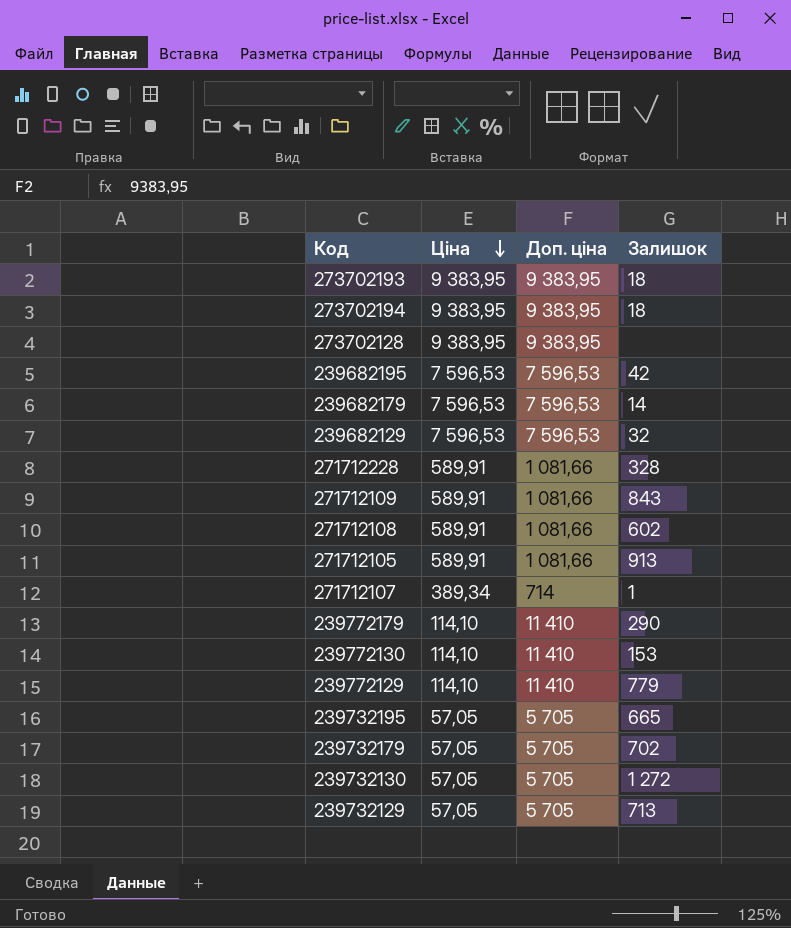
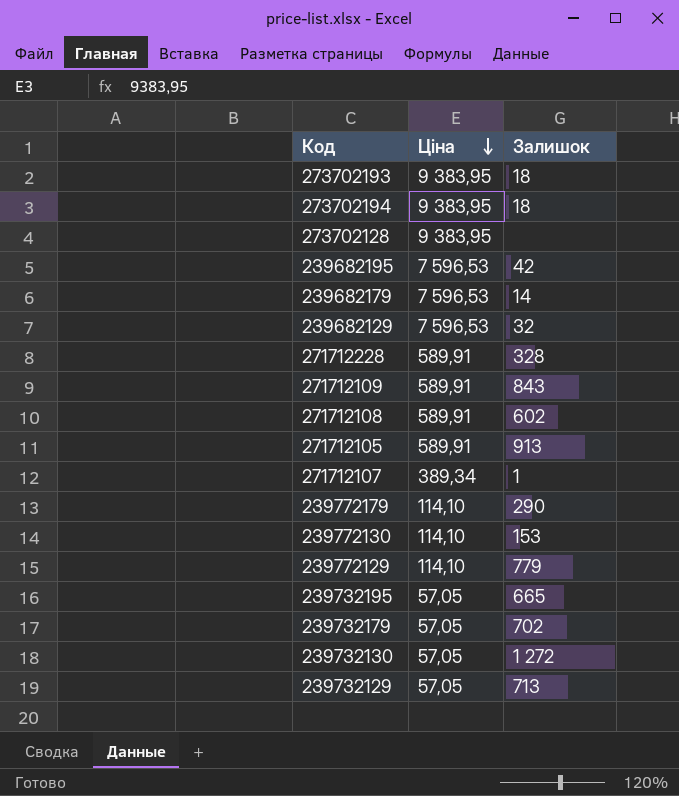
column Доп. ціна | position: 3 -> none

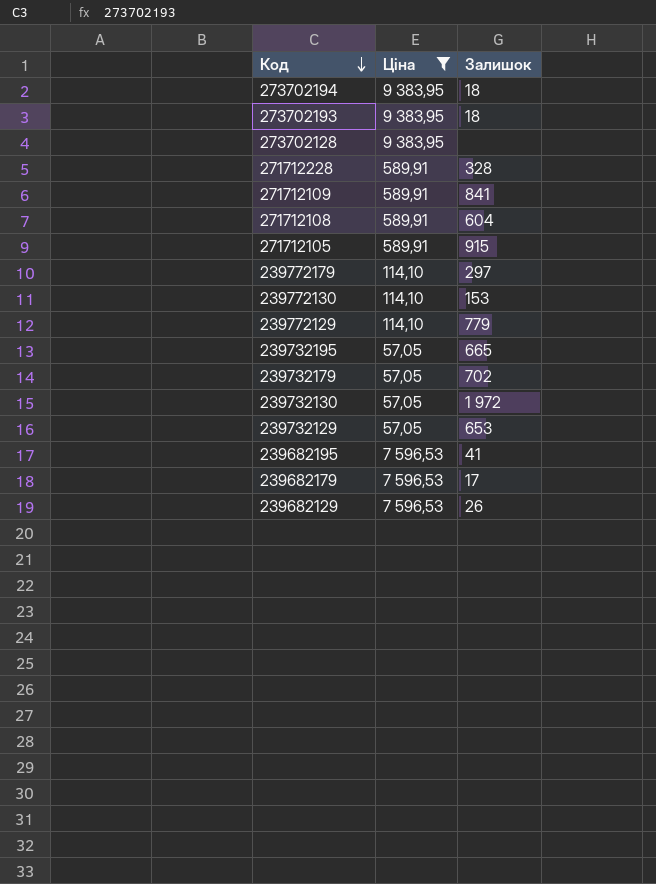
filter: none -> Ціна != 389,34
row order: Ціна descending -> Код descending
271712109 | Залишок: 843 -> 841
271712108 | Залишок: 602 -> 604
271712105 | Залишок: 913 -> 915
239772179 | Залишок: 290 -> 297
239732130 | Залишок: 1 272 -> 1 972
239732129 | Залишок: 713 -> 653
239682195 | Залишок: 42 -> 41
239682179 | Залишок: 14 -> 17
239682129 | Залишок: 32 -> 26

